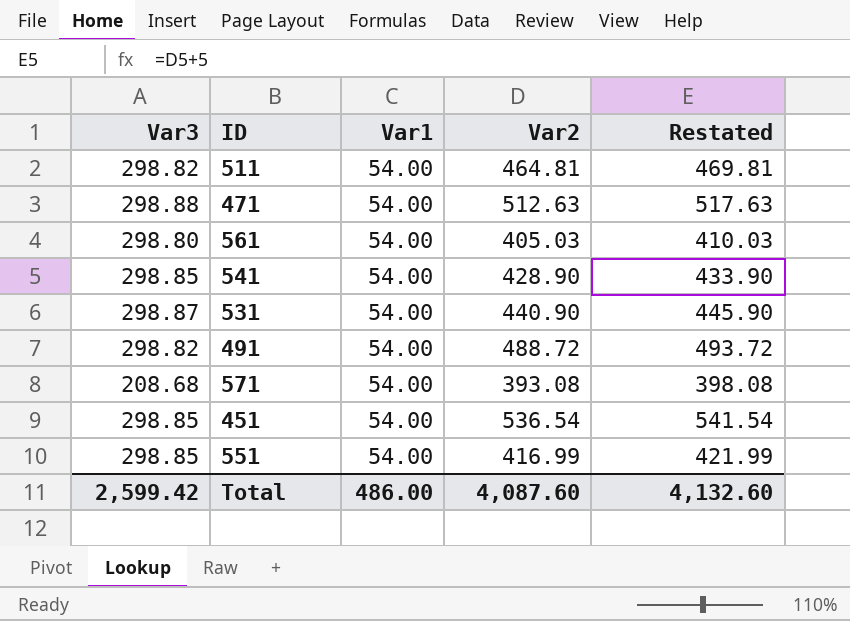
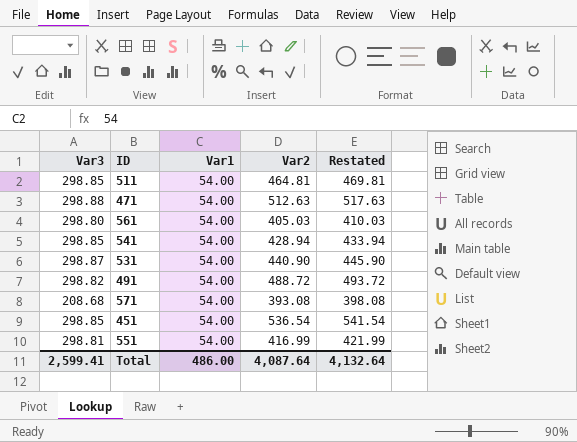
511 | Var3: 298.82 -> 298.85
541 | Var2: 428.90 -> 428.94
541 | Restated: 433.90 -> 433.94
551 | Var3: 298.85 -> 298.81
Total | Var3: 2,599.42 -> 2,599.41
Total | Var2: 4,087.60 -> 4,087.64
Total | Restated: 4,132.60 -> 4,132.64

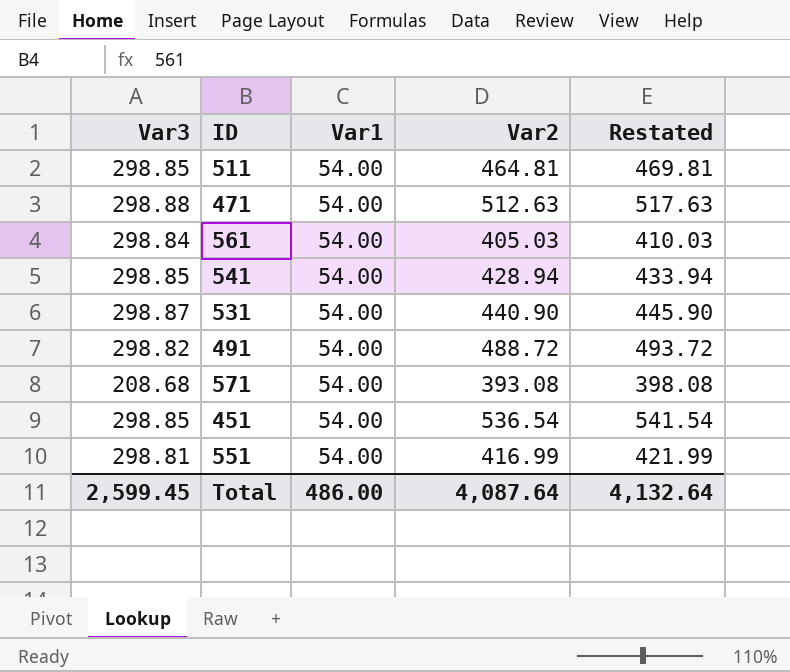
561 | Var3: 298.80 -> 298.84
Total | Var3: 2,599.41 -> 2,599.45

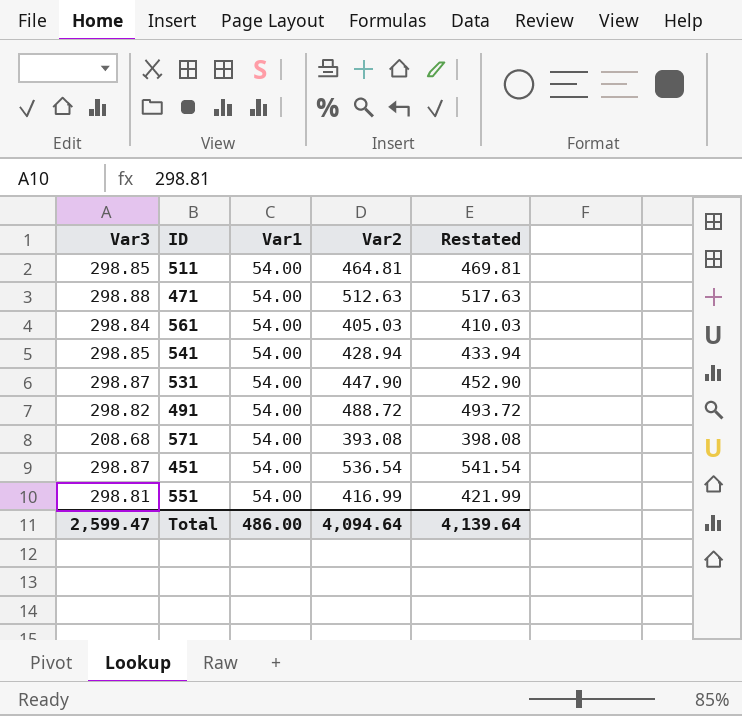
531 | Var2: 440.90 -> 447.90
531 | Restated: 445.90 -> 452.90
451 | Var3: 298.85 -> 298.87
Total | Var3: 2,599.45 -> 2,599.47
Total | Var2: 4,087.64 -> 4,094.64
Total | Restated: 4,132.64 -> 4,139.64

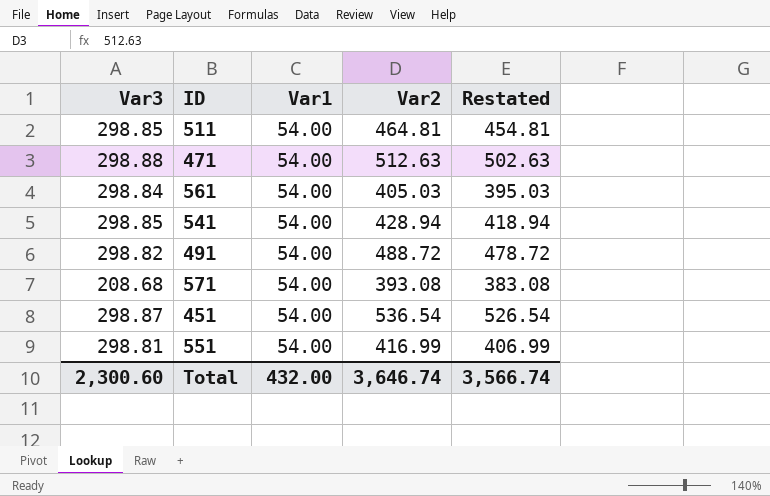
column Restated | formula: [Var2] + 5 -> [Var2] - 10
row 531: 298.87 | 54.00 | 447.90 | 452.90 -> none
Total | Var3: 2,599.47 -> 2,300.60
Total | Var1: 486.00 -> 432.00
Total | Var2: 4,094.64 -> 3,646.74
Total | Restated: 4,139.64 -> 3,566.74

